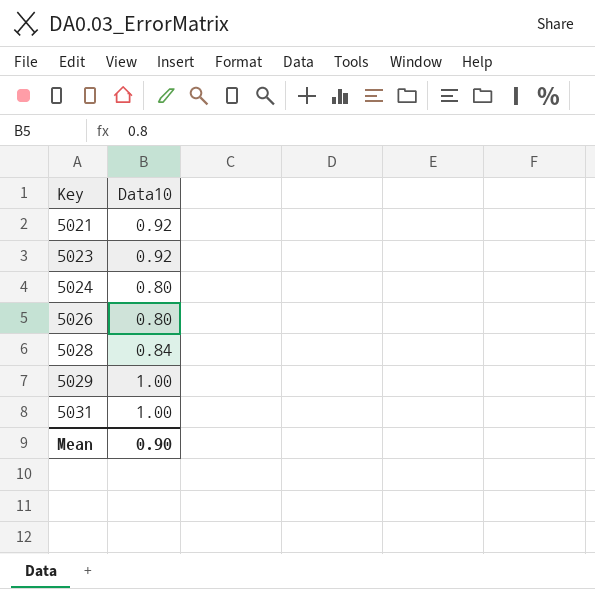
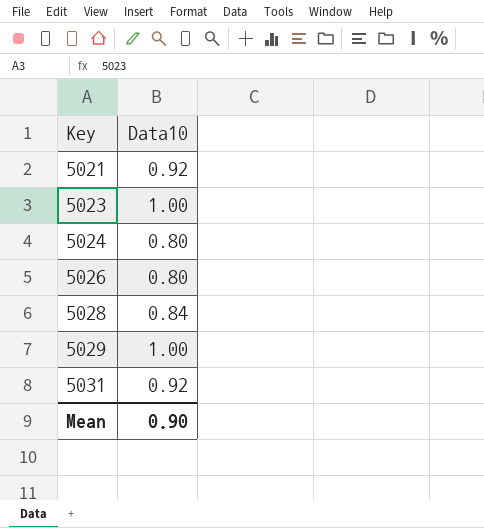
5023 | Data10: 0.92 -> 1.00
5031 | Data10: 1.00 -> 0.92

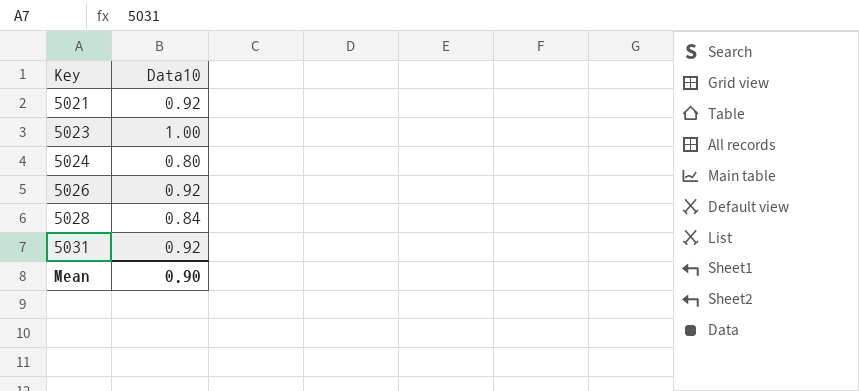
row 5029: 1.00 -> none
5026 | Data10: 0.80 -> 0.92

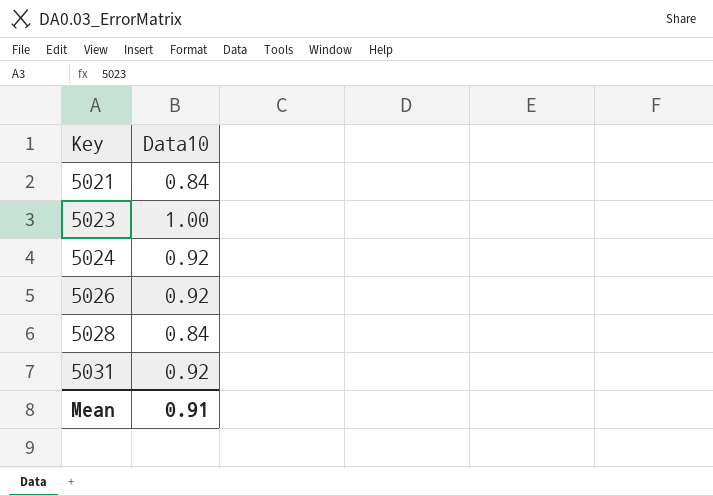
5021 | Data10: 0.92 -> 0.84
5024 | Data10: 0.80 -> 0.92
Mean | Data10: 0.90 -> 0.91

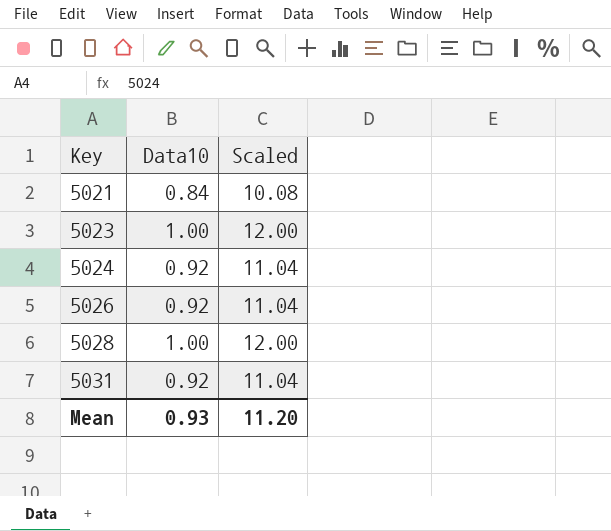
column Scaled | formula: none -> [Data10] * 12
5028 | Data10: 0.84 -> 1.00
Mean | Data10: 0.91 -> 0.93

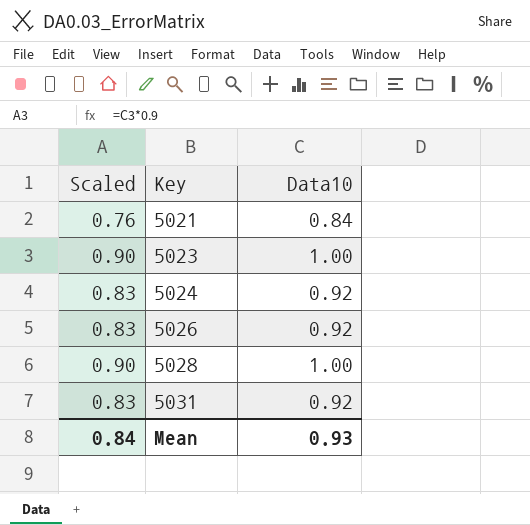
column Scaled | formula: [Data10] * 12 -> [Data10] * 0.9
column Scaled | position: 3 -> 1
Mean | Scaled: 11.20 -> 0.84

